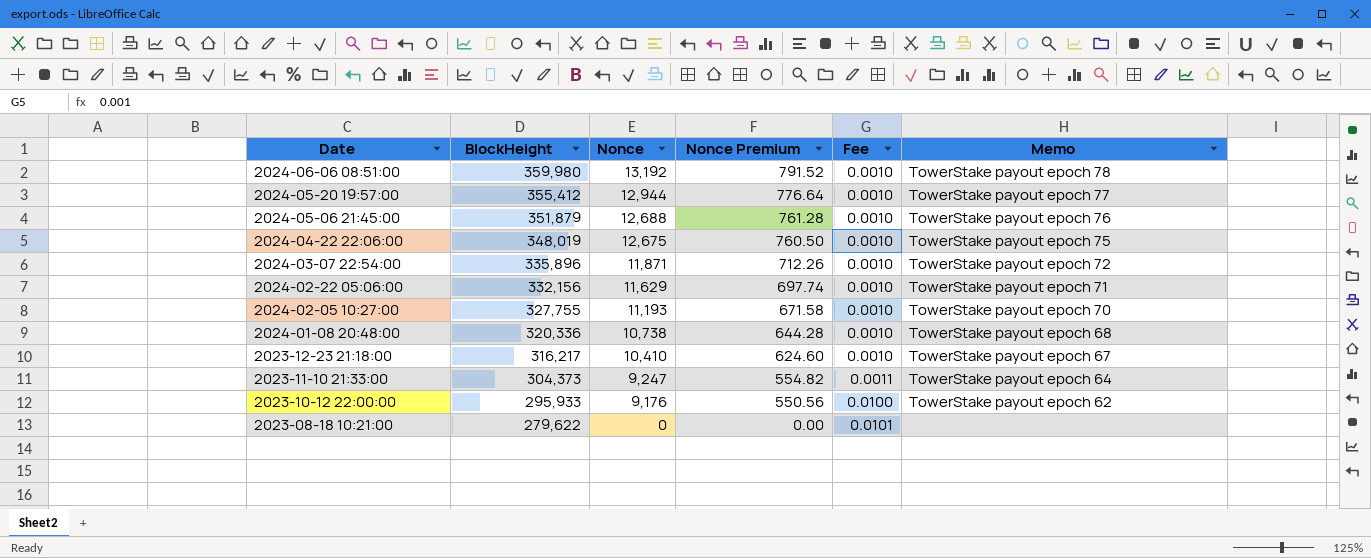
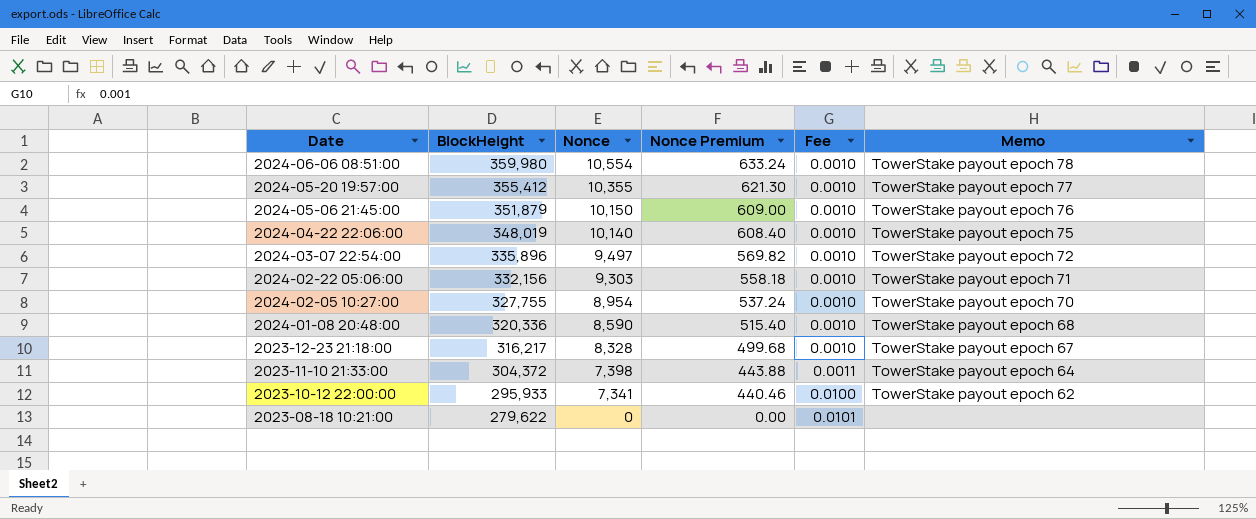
2024-06-06 08:51:00 | Nonce: 13,192 -> 10,554
2024-06-06 08:51:00 | Nonce Premium: 791.52 -> 633.24
2024-05-20 19:57:00 | Nonce: 12,944 -> 10,355
2024-05-20 19:57:00 | Nonce Premium: 776.64 -> 621.30
2024-05-06 21:45:00 | Nonce: 12,688 -> 10,150
2024-05-06 21:45:00 | Nonce Premium: 761.28 -> 609.00
2024-04-22 22:06:00 | Nonce: 12,675 -> 10,140
2024-04-22 22:06:00 | Nonce Premium: 760.50 -> 608.40
2024-03-07 22:54:00 | Nonce: 11,871 -> 9,497
2024-03-07 22:54:00 | Nonce Premium: 712.26 -> 569.82
2024-02-22 05:06:00 | Nonce: 11,629 -> 9,303
2024-02-22 05:06:00 | Nonce Premium: 697.74 -> 558.18
2024-02-05 10:27:00 | Nonce: 11,193 -> 8,954
2024-02-05 10:27:00 | Nonce Premium: 671.58 -> 537.24
2024-01-08 20:48:00 | Nonce: 10,738 -> 8,590
2024-01-08 20:48:00 | Nonce Premium: 644.28 -> 515.40
2023-12-23 21:18:00 | Nonce: 10,410 -> 8,328
2023-12-23 21:18:00 | Nonce Premium: 624.60 -> 499.68
2023-11-10 21:33:00 | BlockHeight: 304,373 -> 304,372
2023-11-10 21:33:00 | Nonce: 9,247 -> 7,398
2023-11-10 21:33:00 | Nonce Premium: 554.82 -> 443.88
2023-10-12 22:00:00 | Nonce: 9,176 -> 7,341
2023-10-12 22:00:00 | Nonce Premium: 550.56 -> 440.46

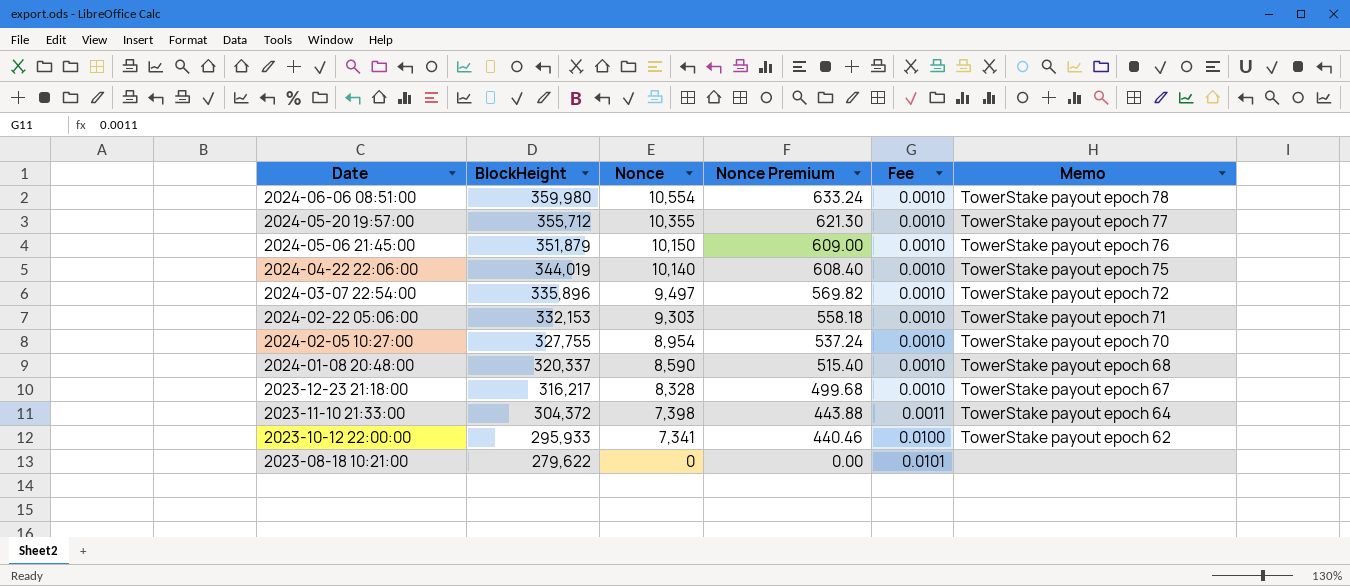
2024-05-20 19:57:00 | BlockHeight: 355,412 -> 355,712
2024-04-22 22:06:00 | BlockHeight: 348,019 -> 344,019
2024-02-22 05:06:00 | BlockHeight: 332,156 -> 332,153
2024-01-08 20:48:00 | BlockHeight: 320,336 -> 320,337

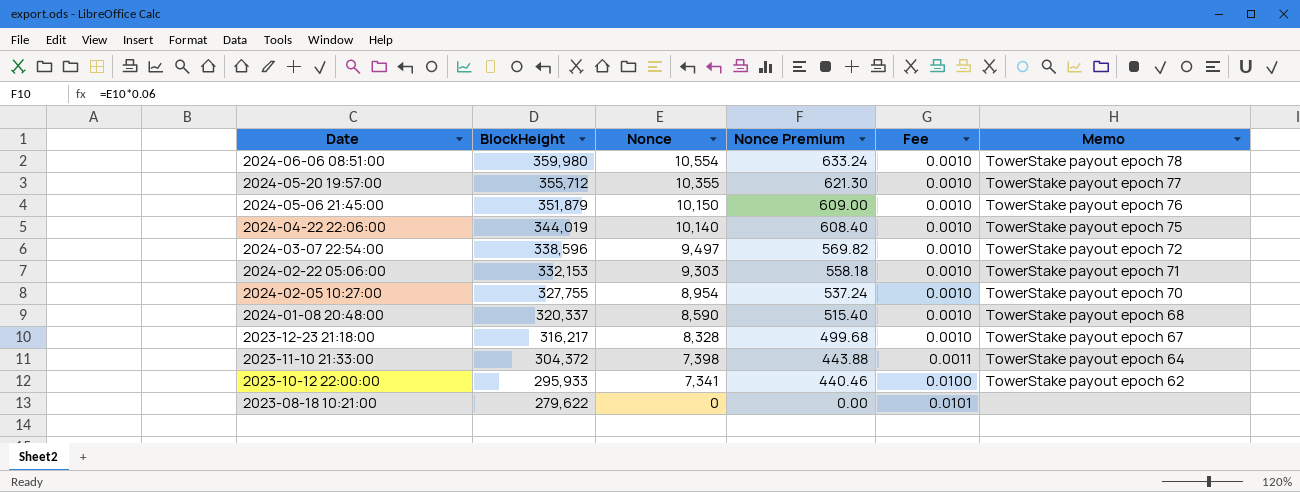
2024-03-07 22:54:00 | BlockHeight: 335,896 -> 338,596

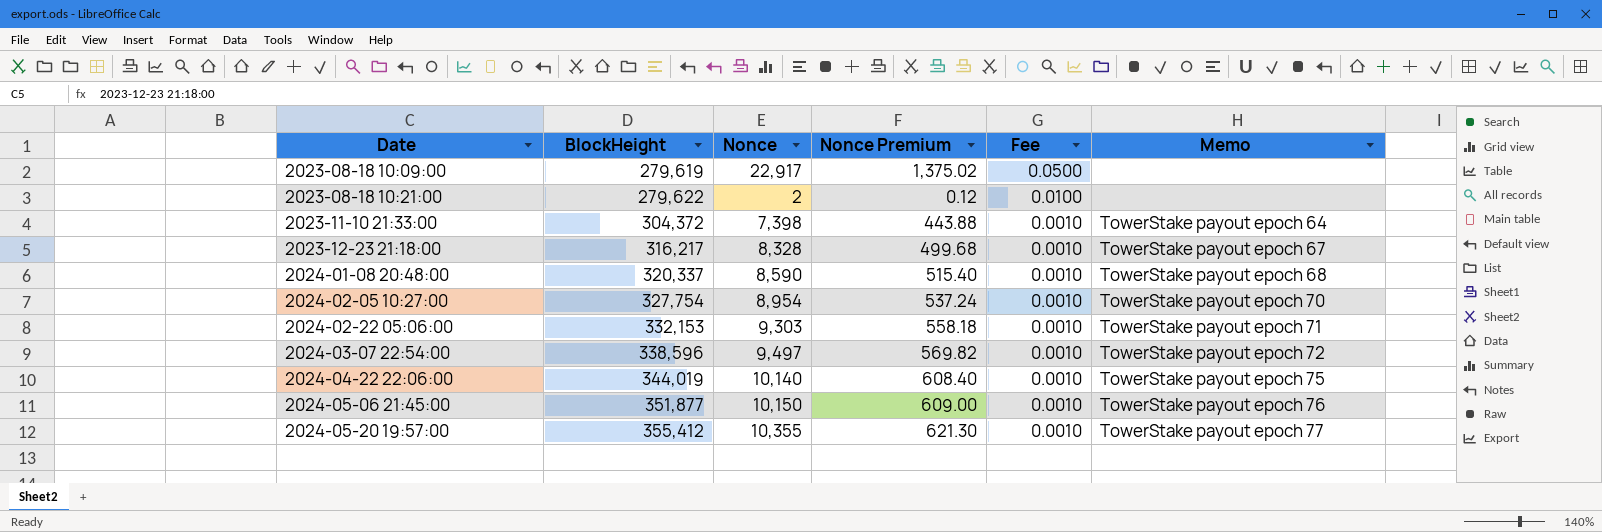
row order: Date descending -> Date ascending
row 2024-06-06 08:51:00: 359,980 | 10,554 | 633.24 | 0.0010 | TowerStake payout epoch 78 -> none
row 2023-10-12 22:00:00: 295,933 | 7,341 | 440.46 | 0.0100 | TowerStake payout epoch 62 -> none
row 2023-08-18 10:09:00: none -> 279,619 | 22,917 | 1,375.02 | 0.0500 | none
2023-08-18 10:21:00 | Nonce: 0 -> 2
2023-08-18 10:21:00 | Nonce Premium: 0.00 -> 0.12
2023-08-18 10:21:00 | Fee: 0.0101 -> 0.0100
2023-11-10 21:33:00 | Fee: 0.0011 -> 0.0010
2024-02-05 10:27:00 | BlockHeight: 327,755 -> 327,754
2024-05-06 21:45:00 | BlockHeight: 351,879 -> 351,877
2024-05-20 19:57:00 | BlockHeight: 355,712 -> 355,412

